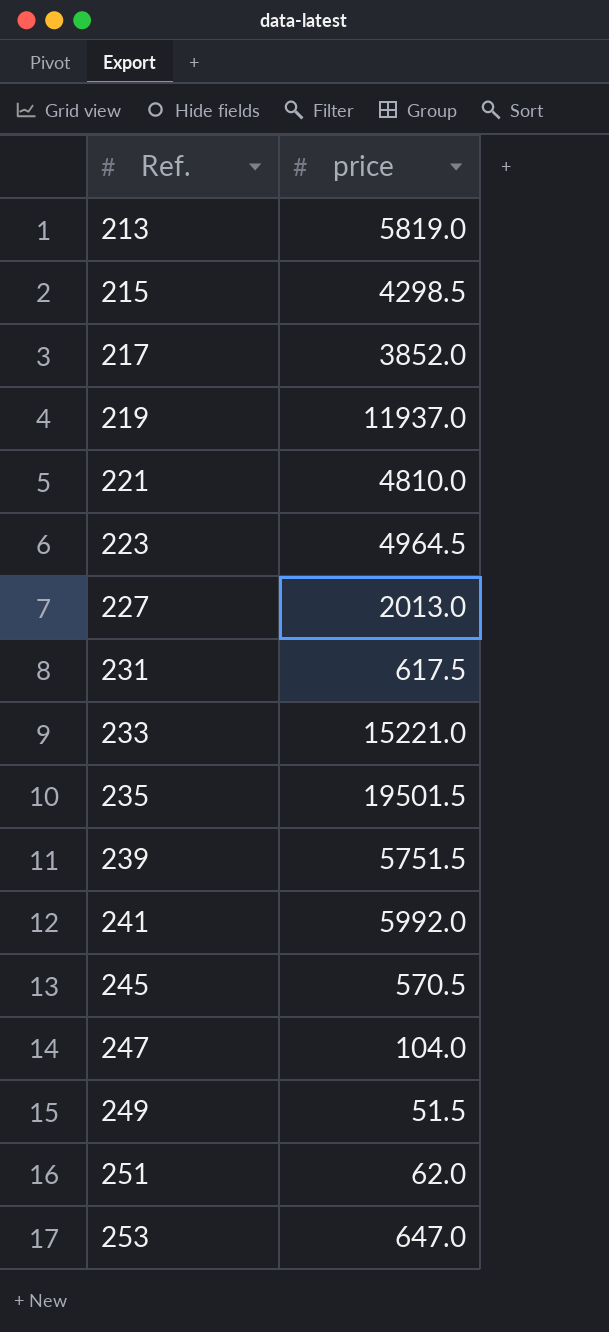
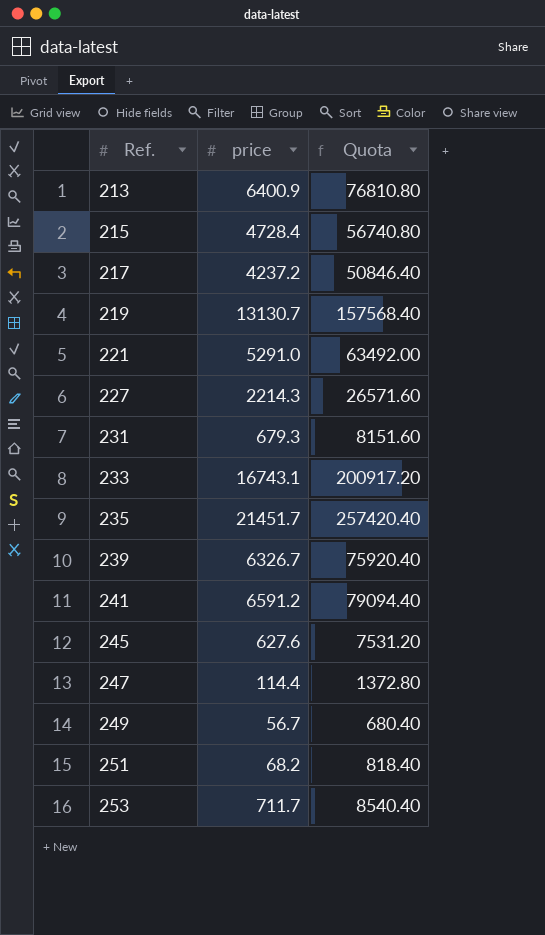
column Quota | formula: none -> [price] * 12
row 223: 4964.5 -> none
213 | price: 5819.0 -> 6400.9
215 | price: 4298.5 -> 4728.4
217 | price: 3852.0 -> 4237.2
219 | price: 11937.0 -> 13130.7
221 | price: 4810.0 -> 5291.0
227 | price: 2013.0 -> 2214.3
231 | price: 617.5 -> 679.3
233 | price: 15221.0 -> 16743.1
235 | price: 19501.5 -> 21451.7
239 | price: 5751.5 -> 6326.7
241 | price: 5992.0 -> 6591.2
245 | price: 570.5 -> 627.6
247 | price: 104.0 -> 114.4
249 | price: 51.5 -> 56.7
251 | price: 62.0 -> 68.2
253 | price: 647.0 -> 711.7

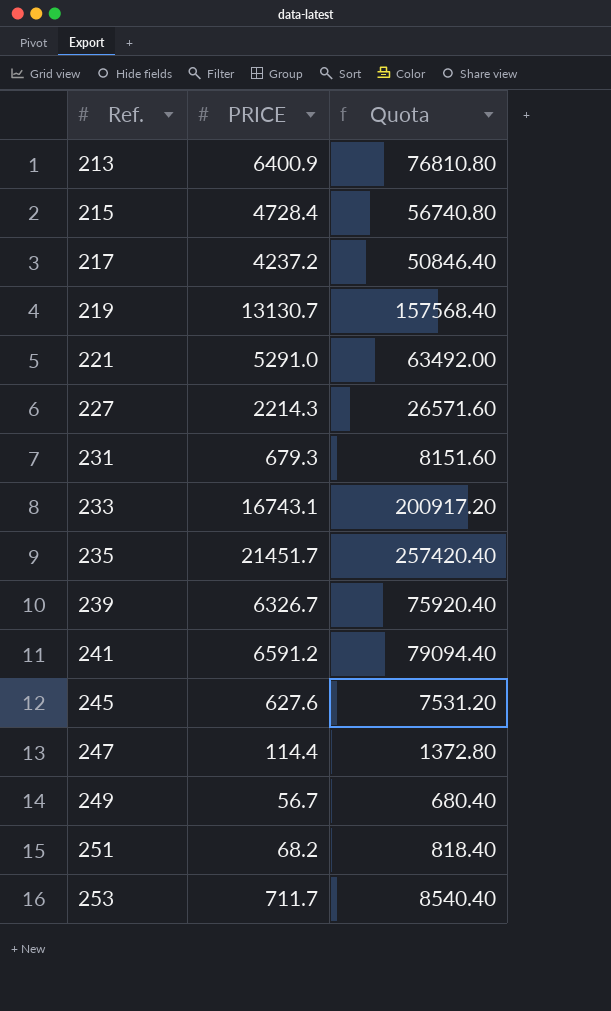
column name: price -> PRICE

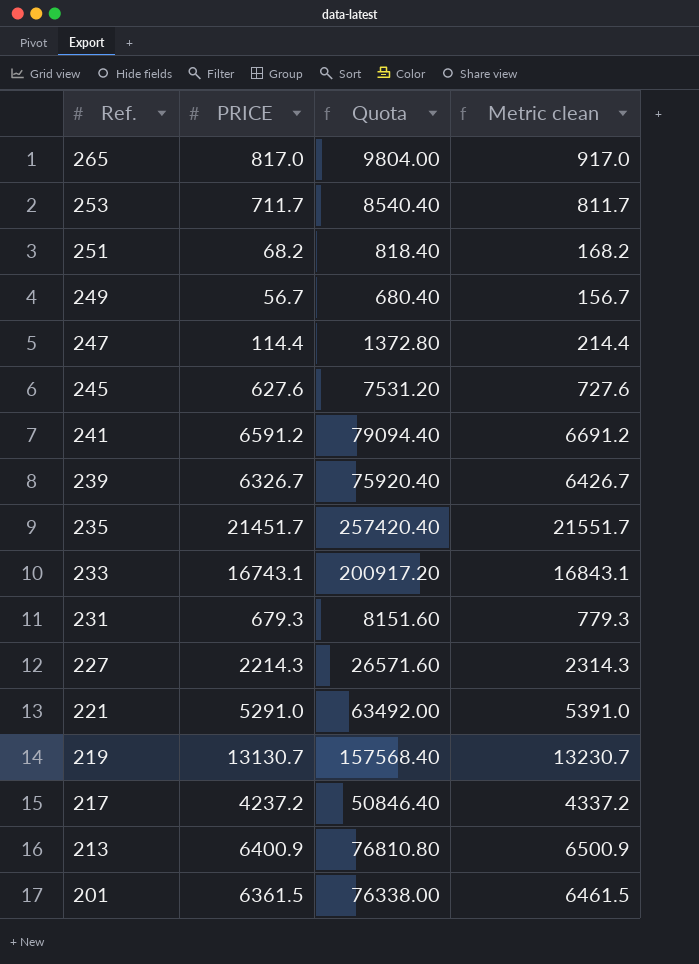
row order: Ref. ascending -> Ref. descending
column Metric clean | formula: none -> [PRICE] + 100
row 215: 4728.4 | 56740.80 -> none
row 265: none -> 817.0 | 9804.00 | 917.0
row 201: none -> 6361.5 | 76338.00 | 6461.5

